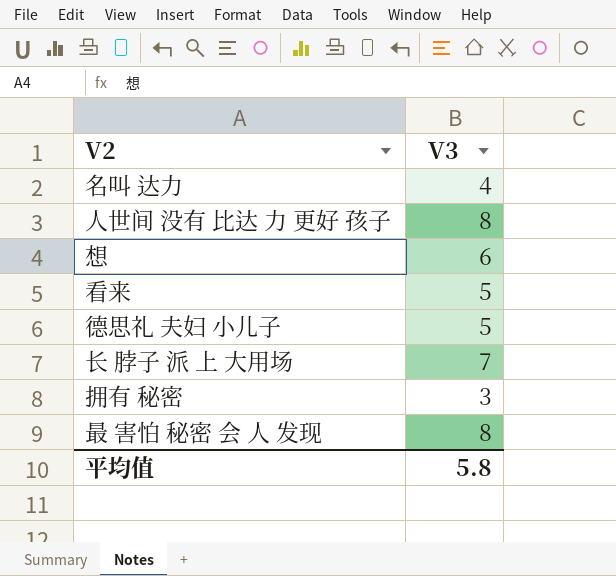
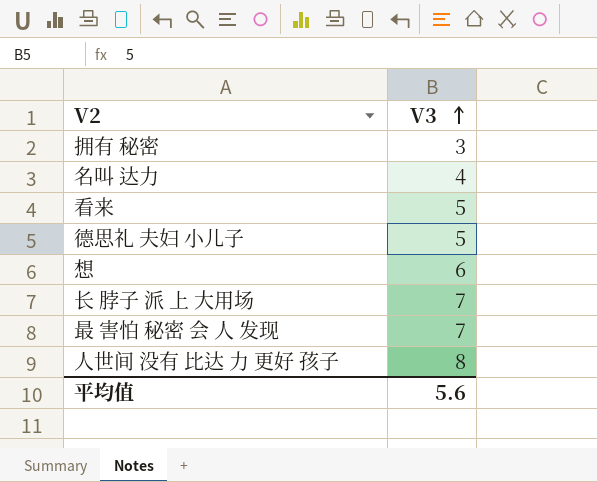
row order: none -> V3 ascending
最 害怕 秘密 会 人 发现 | V3: 8 -> 7
平均值 | V3: 5.8 -> 5.6

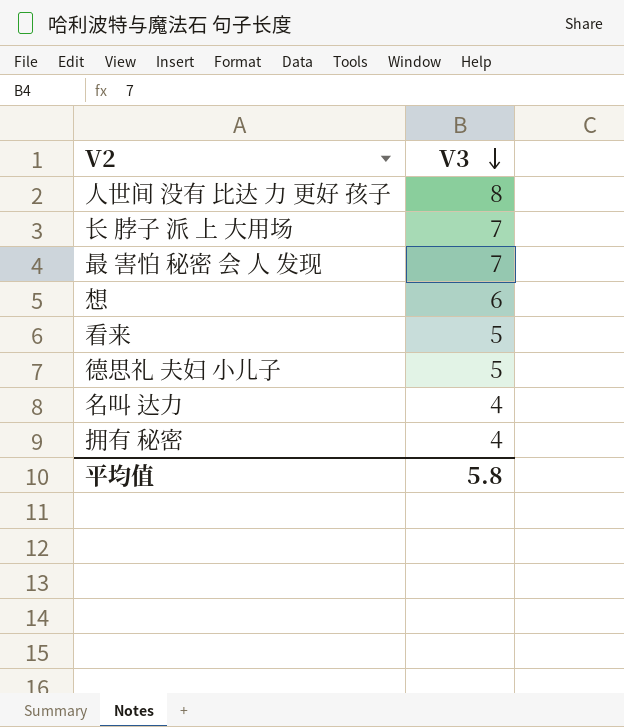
row order: V3 ascending -> V3 descending
拥有 秘密 | V3: 3 -> 4
平均值 | V3: 5.6 -> 5.8

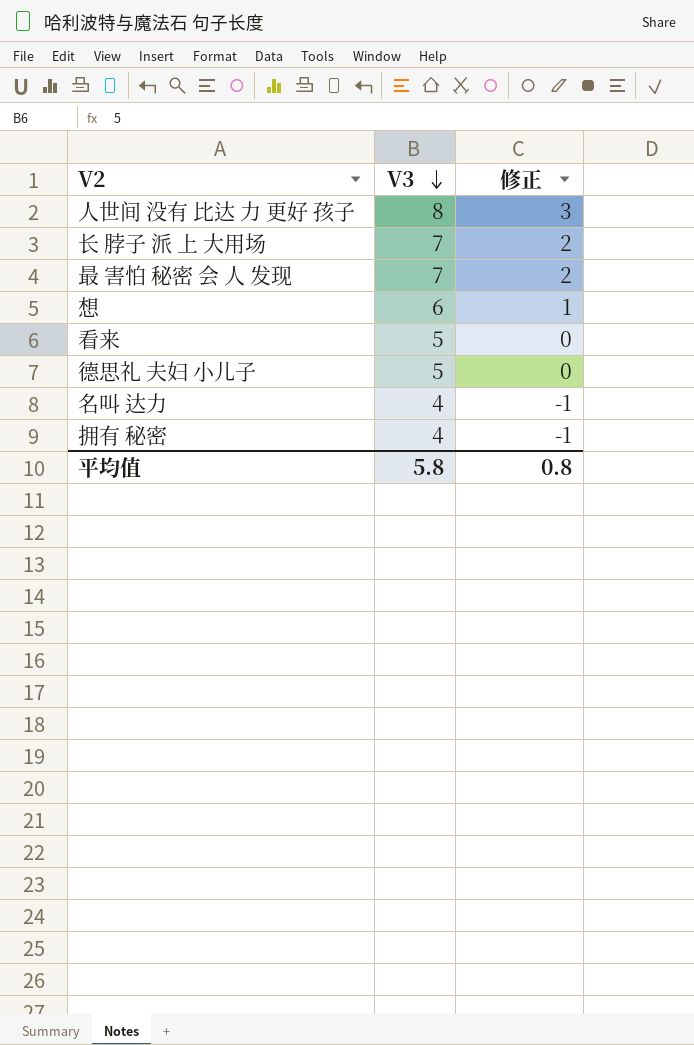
column 修正 | formula: none -> [V3] - 5

